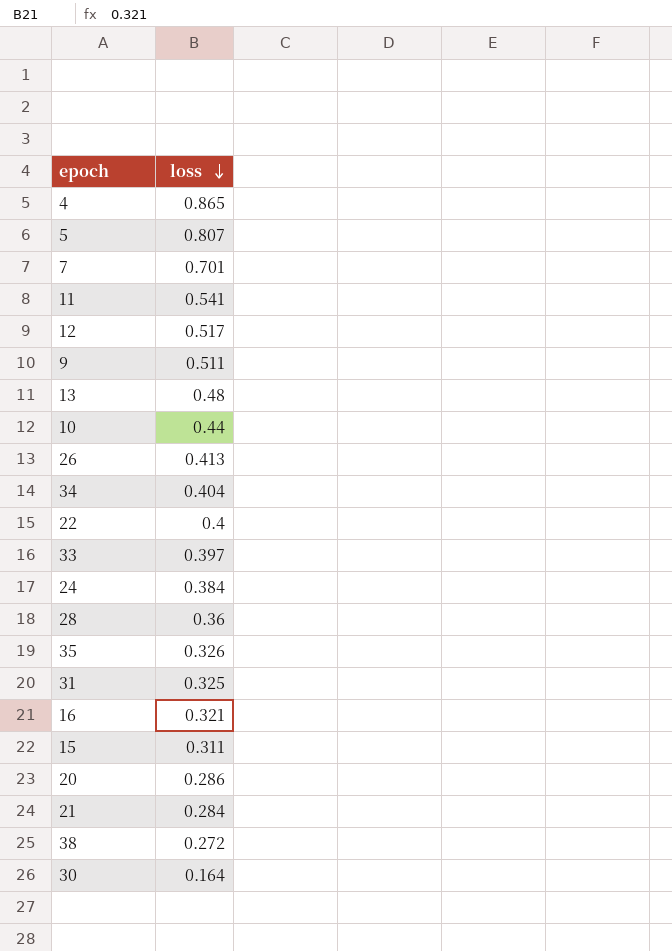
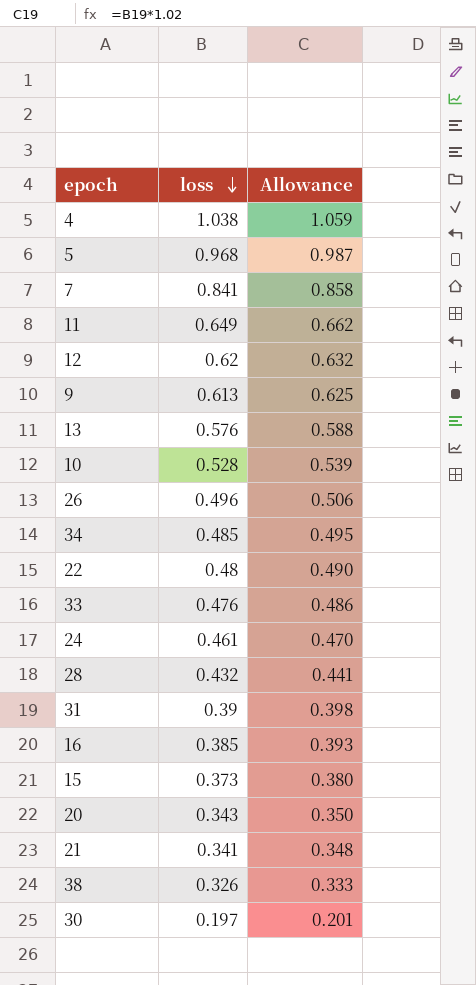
column Allowance | formula: none -> [loss] * 1.02
row 35: 0.326 -> none
4 | loss: 0.865 -> 1.038
5 | loss: 0.807 -> 0.968
7 | loss: 0.701 -> 0.841
11 | loss: 0.541 -> 0.649
12 | loss: 0.517 -> 0.62
9 | loss: 0.511 -> 0.613
13 | loss: 0.48 -> 0.576
10 | loss: 0.44 -> 0.528
26 | loss: 0.413 -> 0.496
34 | loss: 0.404 -> 0.485
22 | loss: 0.4 -> 0.48
33 | loss: 0.397 -> 0.476
24 | loss: 0.384 -> 0.461
28 | loss: 0.36 -> 0.432
31 | loss: 0.325 -> 0.39
16 | loss: 0.321 -> 0.385
15 | loss: 0.311 -> 0.373
20 | loss: 0.286 -> 0.343
21 | loss: 0.284 -> 0.341
38 | loss: 0.272 -> 0.326
30 | loss: 0.164 -> 0.197

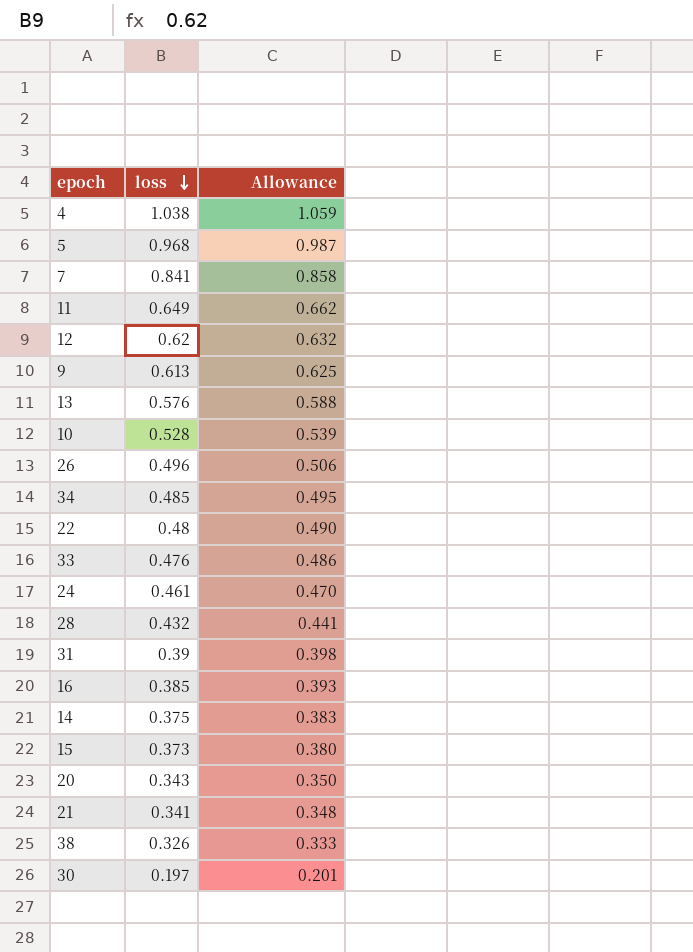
row 14: none -> 0.375 | 0.383

